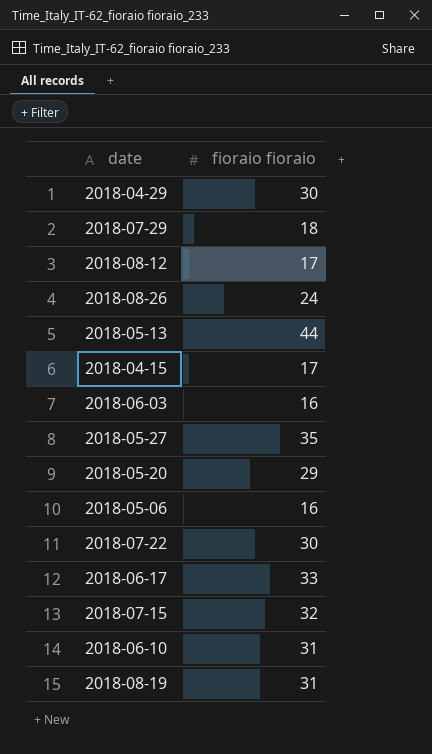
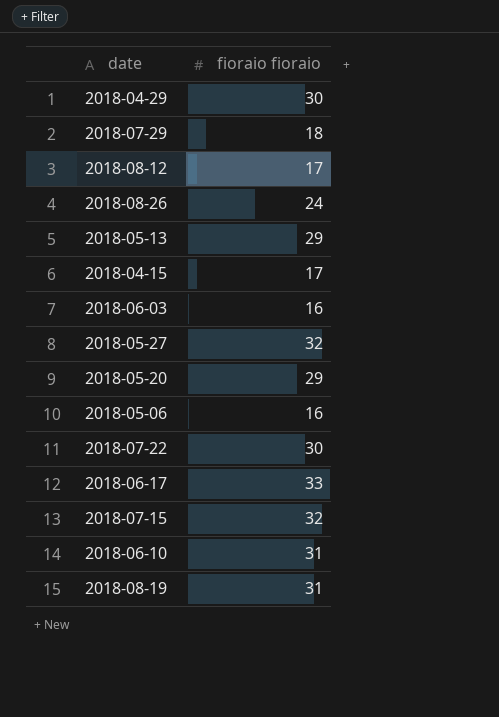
2018-05-13 | fioraio fioraio: 44 -> 29
2018-05-27 | fioraio fioraio: 35 -> 32

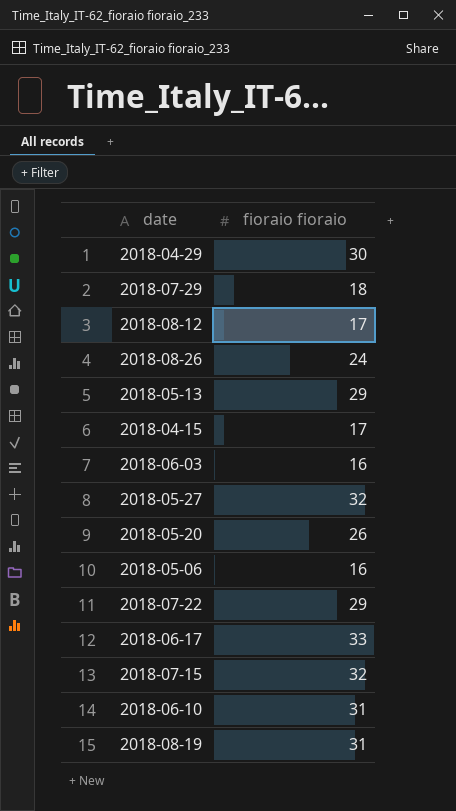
2018-05-20 | fioraio fioraio: 29 -> 26
2018-07-22 | fioraio fioraio: 30 -> 29

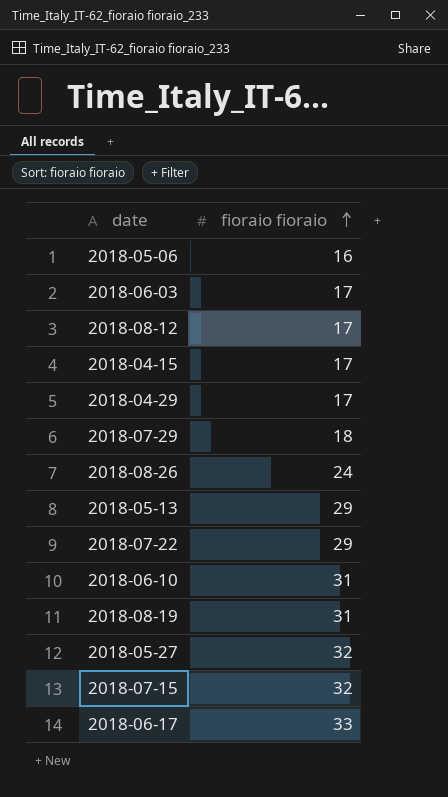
row order: none -> fioraio fioraio ascending
row 2018-05-20: 26 -> none
2018-06-03 | fioraio fioraio: 16 -> 17
2018-04-29 | fioraio fioraio: 30 -> 17

